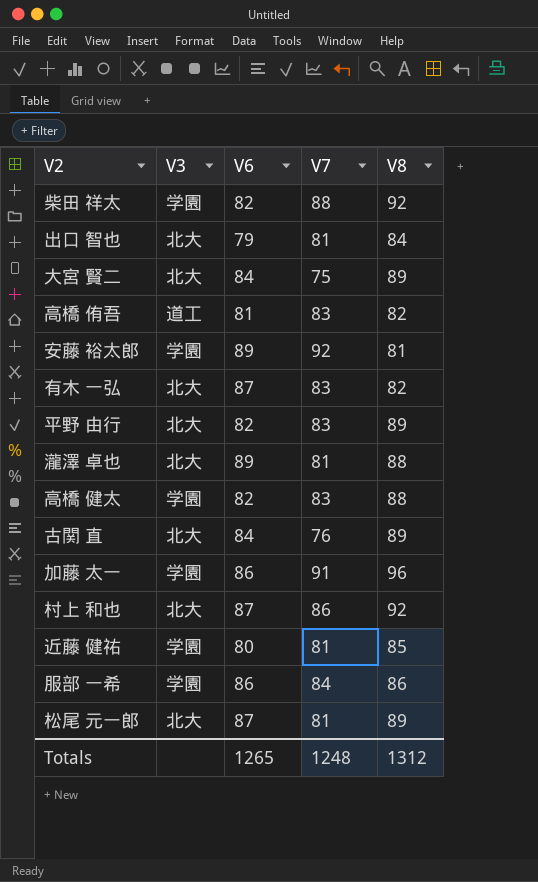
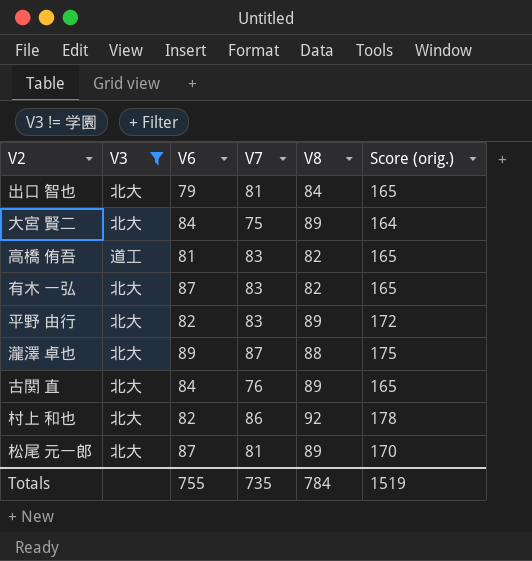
filter: none -> V3 != 学園
column Score (orig.) | formula: none -> [V7] + [V8]
瀧澤 卓也 | V7: 81 -> 87
村上 和也 | V6: 87 -> 82
Totals | V6: 1265 -> 755
Totals | V7: 1248 -> 735
Totals | V8: 1312 -> 784

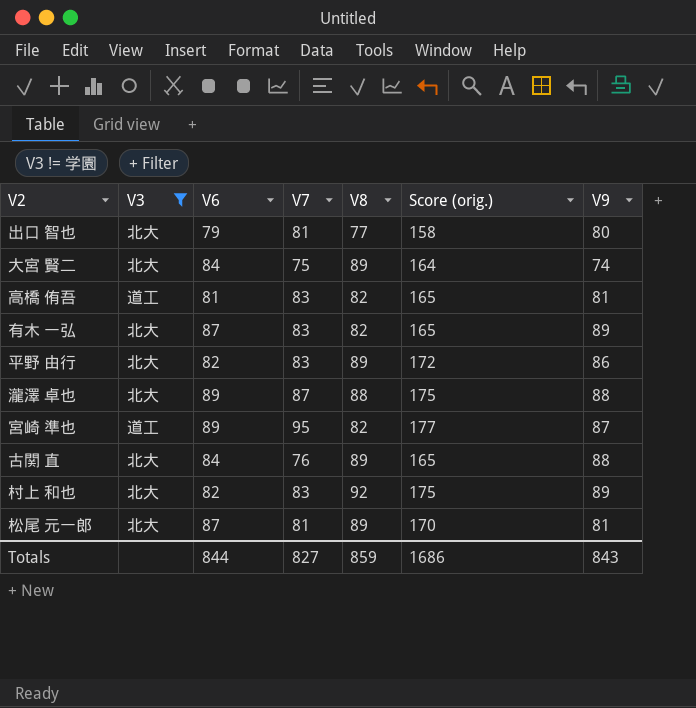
column V9 | position: none -> 7
出口 智也 | V8: 84 -> 77
出口 智也 | Score (orig.): 165 -> 158
row 宮崎 準也: none -> 道工 | 89 | 95 | 82 | 177 | 87
村上 和也 | V7: 86 -> 83
村上 和也 | Score (orig.): 178 -> 175
Totals | V6: 755 -> 844
Totals | V7: 735 -> 827
Totals | V8: 784 -> 859
Totals | Score (orig.): 1519 -> 1686

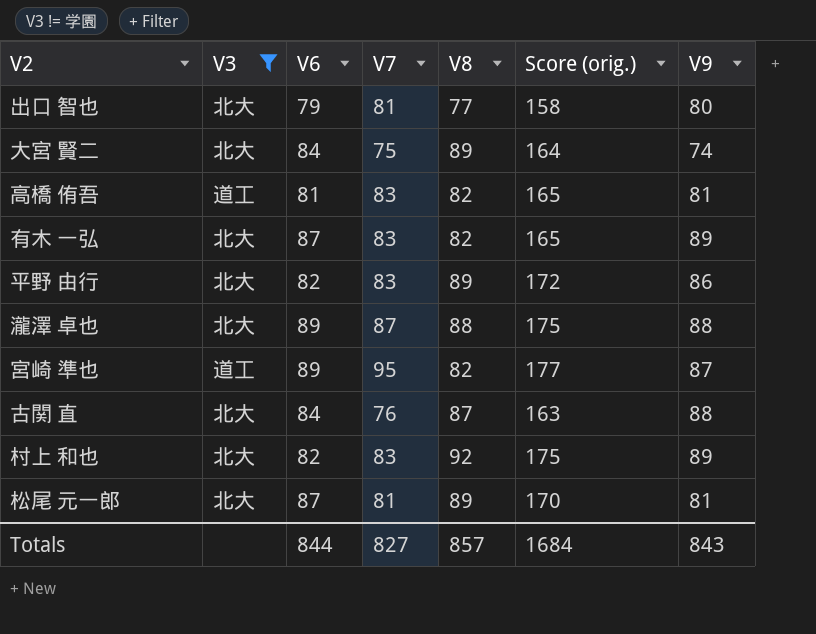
古関 直 | V8: 89 -> 87
古関 直 | Score (orig.): 165 -> 163
Totals | V8: 859 -> 857
Totals | Score (orig.): 1686 -> 1684

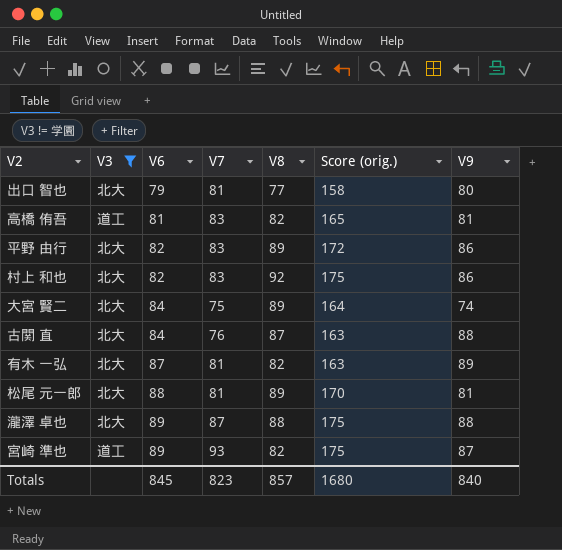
row order: none -> V6 ascending
村上 和也 | V9: 89 -> 86
有木 一弘 | V7: 83 -> 81
有木 一弘 | Score (orig.): 165 -> 163
松尾 元一郎 | V6: 87 -> 88
宮崎 準也 | V7: 95 -> 93
宮崎 準也 | Score (orig.): 177 -> 175
Totals | V6: 844 -> 845
Totals | V7: 827 -> 823
Totals | Score (orig.): 1684 -> 1680
Totals | V9: 843 -> 840

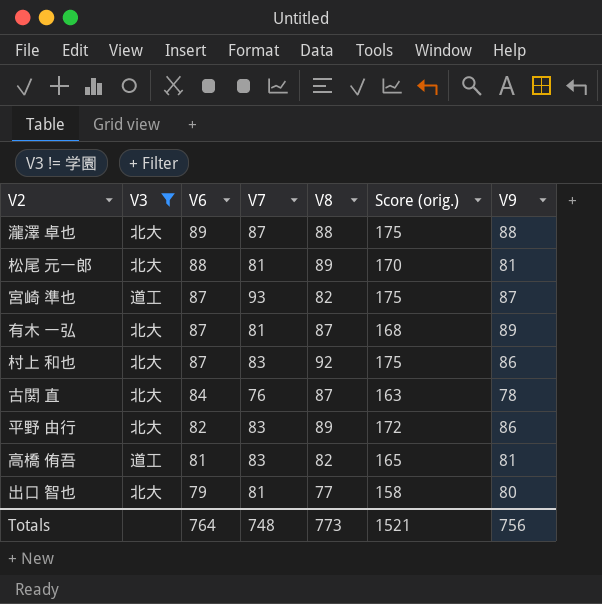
row order: V6 ascending -> V6 descending
row 大宮 賢二: 北大 | 84 | 75 | 89 | 164 | 74 -> none
宮崎 準也 | V6: 89 -> 87
有木 一弘 | V8: 82 -> 87
有木 一弘 | Score (orig.): 163 -> 168
村上 和也 | V6: 82 -> 87
古関 直 | V9: 88 -> 78
Totals | V6: 845 -> 764
Totals | V7: 823 -> 748
Totals | V8: 857 -> 773
Totals | Score (orig.): 1680 -> 1521
Totals | V9: 840 -> 756

